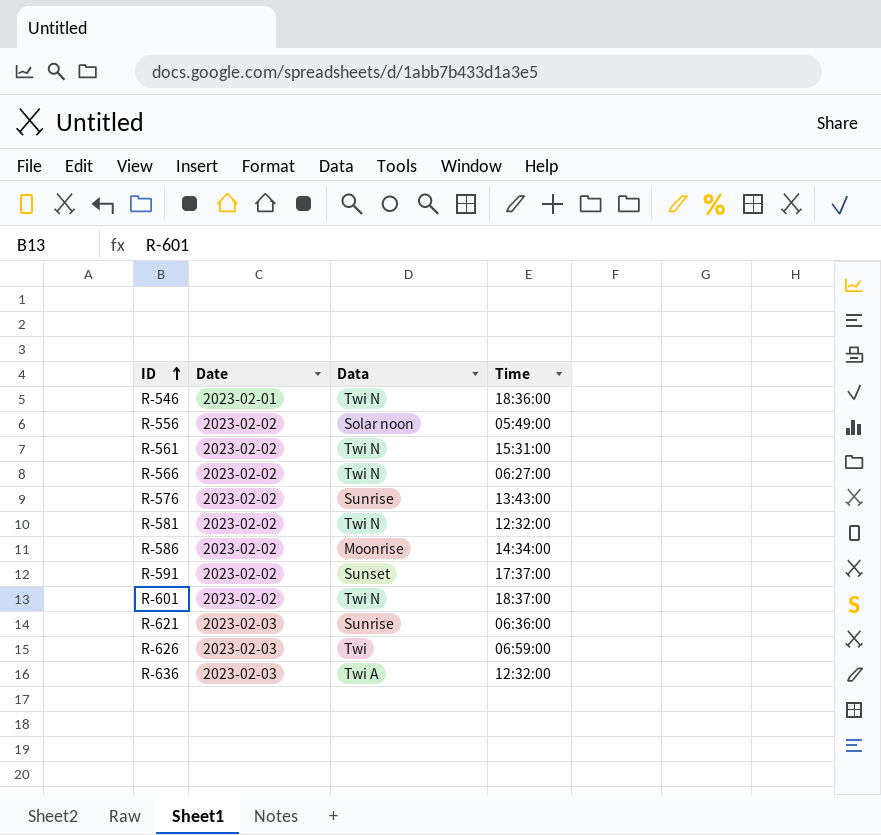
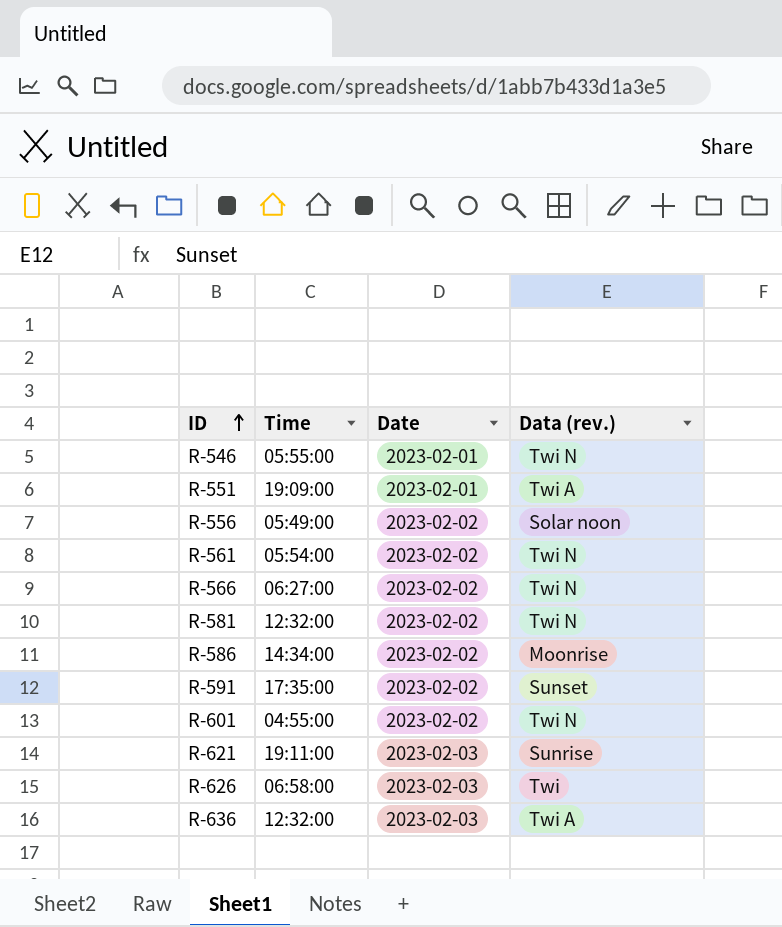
column Time | position: 4 -> 2
column name: Data -> Data (rev.)
row R-576: 2023-02-02 | Sunrise | 13:43:00 -> none
R-546 | Time: 18:36:00 -> 05:55:00
row R-551: none -> 19:09:00 | 2023-02-01 | Twi A
R-561 | Time: 15:31:00 -> 05:54:00
R-591 | Time: 17:37:00 -> 17:35:00
R-601 | Time: 18:37:00 -> 04:55:00
R-621 | Time: 06:36:00 -> 19:11:00
R-626 | Time: 06:59:00 -> 06:58:00

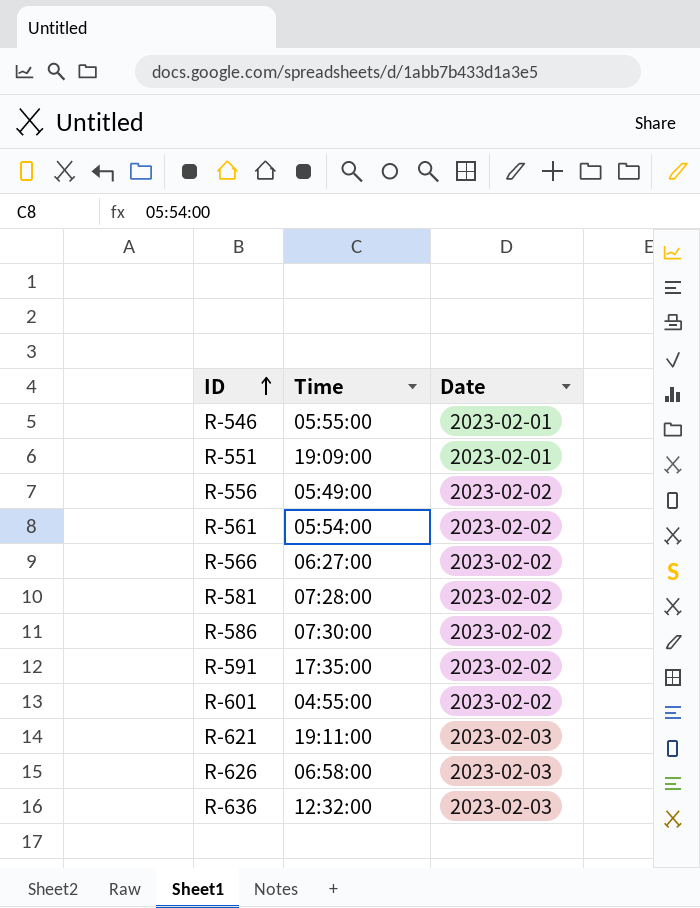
column Data (rev.) | position: 4 -> none
R-581 | Time: 12:32:00 -> 07:28:00
R-586 | Time: 14:34:00 -> 07:30:00

